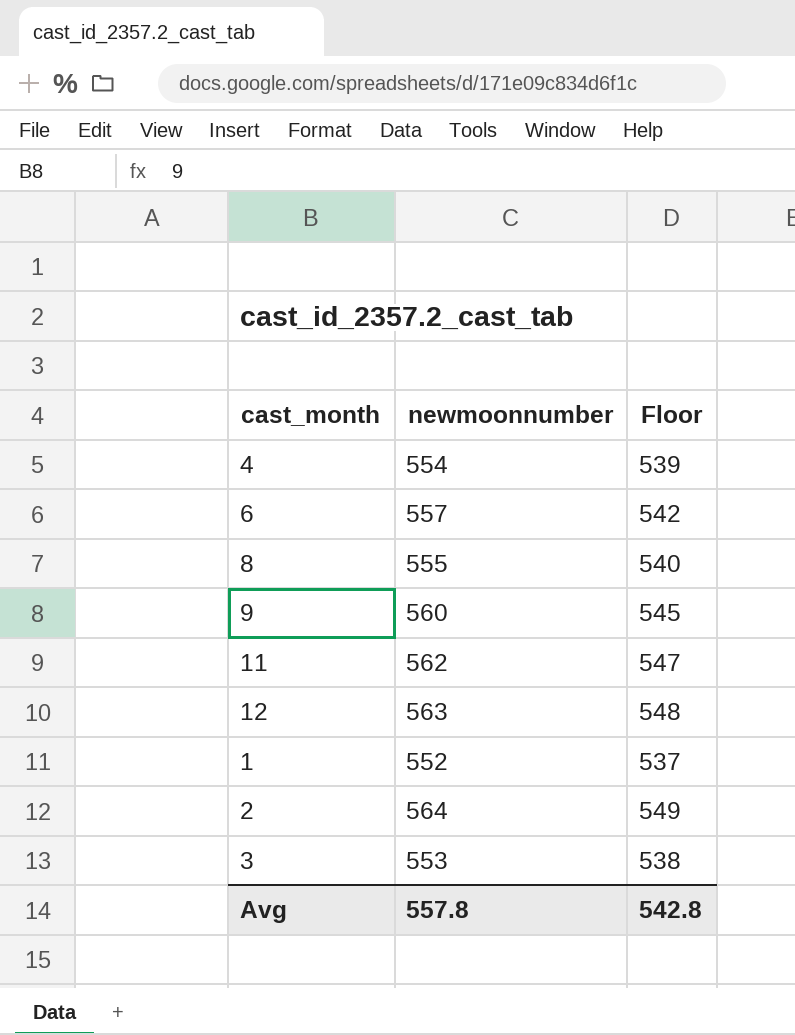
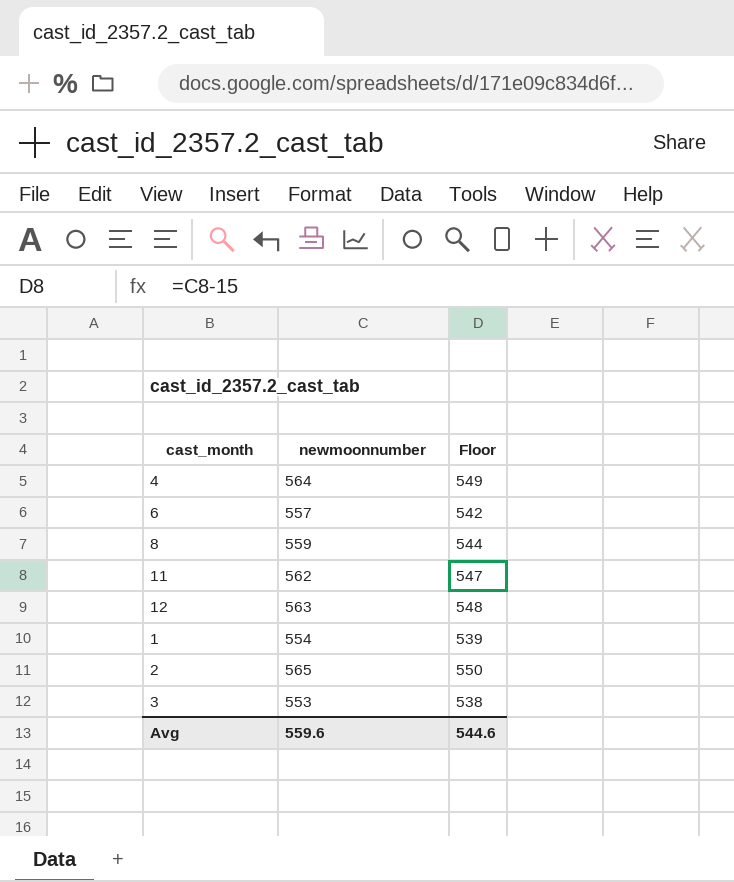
row 9: 560 | 545 -> none
4 | newmoonnumber: 554 -> 564
4 | Floor: 539 -> 549
8 | newmoonnumber: 555 -> 559
8 | Floor: 540 -> 544
1 | newmoonnumber: 552 -> 554
1 | Floor: 537 -> 539
2 | newmoonnumber: 564 -> 565
2 | Floor: 549 -> 550
Avg | newmoonnumber: 557.8 -> 559.6
Avg | Floor: 542.8 -> 544.6

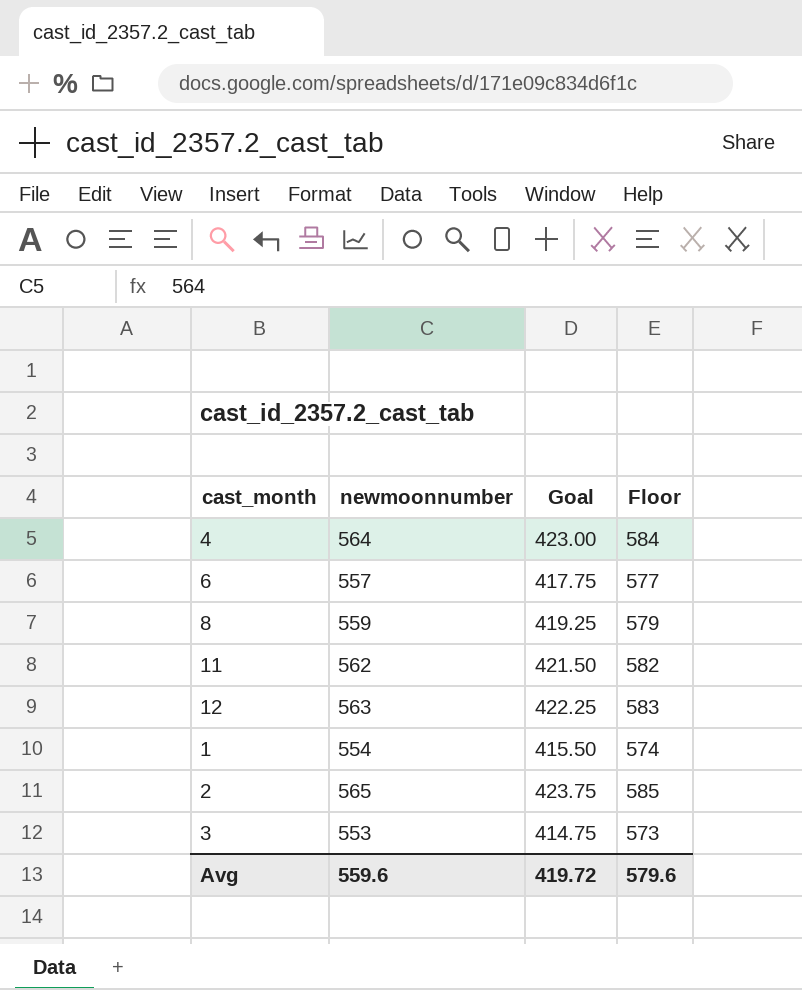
column Goal | formula: none -> [newmoonnumber] * 0.75
column Floor | formula: [newmoonnumber] - 15 -> [newmoonnumber] + 20
Avg | Floor: 544.6 -> 579.6

